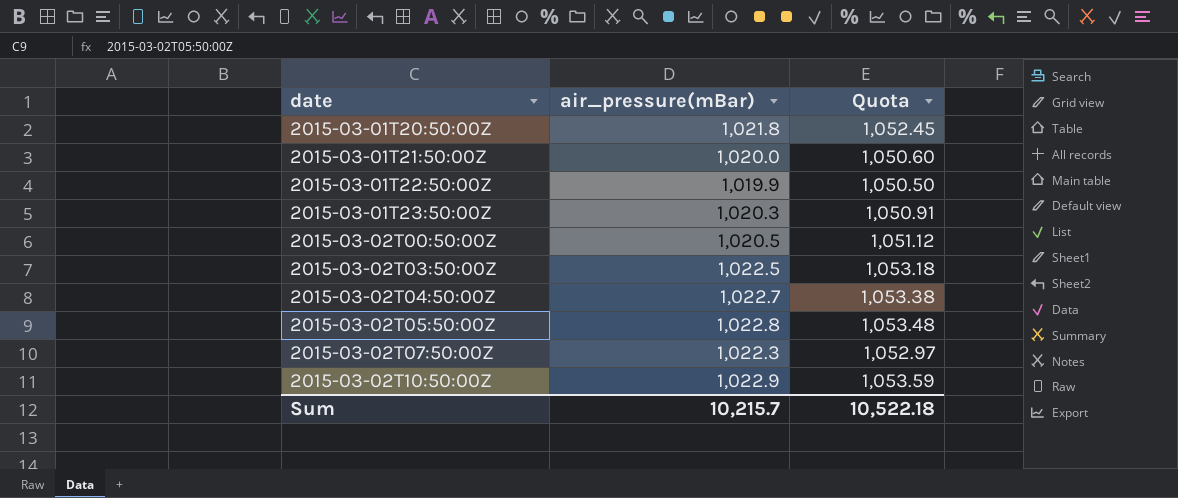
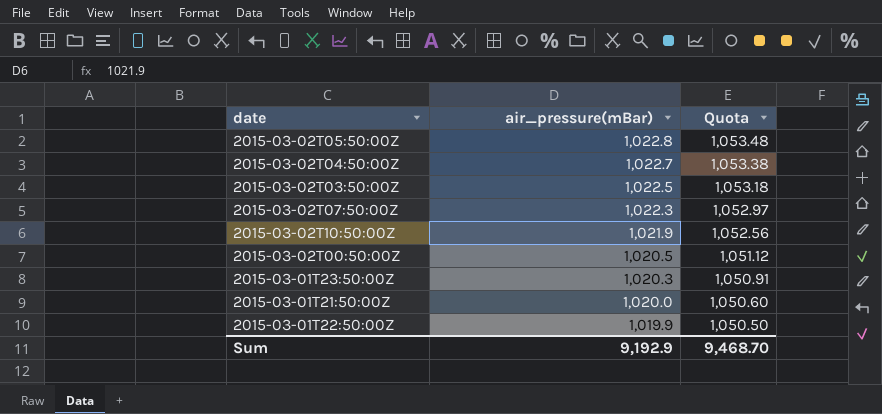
row order: date ascending -> air_pressure(mBar) descending
row 2015-03-01T20:50:00Z: 1,021.8 | 1,052.45 -> none
2015-03-02T10:50:00Z | air_pressure(mBar): 1,022.9 -> 1,021.9
2015-03-02T10:50:00Z | Quota: 1,053.59 -> 1,052.56
Sum | air_pressure(mBar): 10,215.7 -> 9,192.9
Sum | Quota: 10,522.18 -> 9,468.70

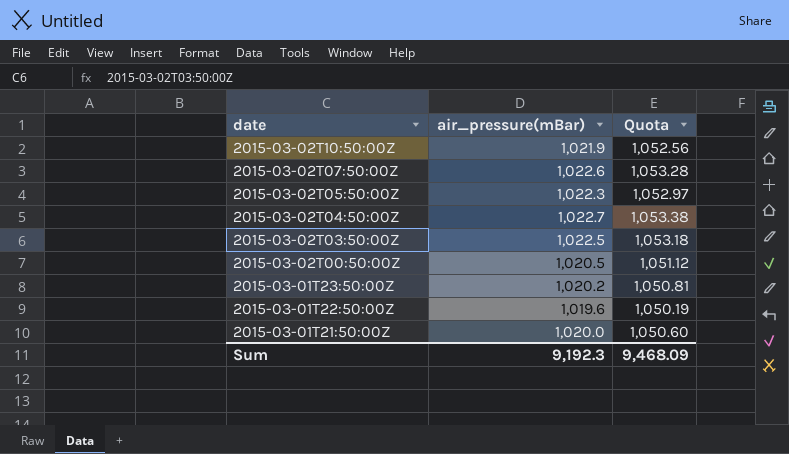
row order: air_pressure(mBar) descending -> date descending
2015-03-02T07:50:00Z | air_pressure(mBar): 1,022.3 -> 1,022.6
2015-03-02T07:50:00Z | Quota: 1,052.97 -> 1,053.28
2015-03-02T05:50:00Z | air_pressure(mBar): 1,022.8 -> 1,022.3
2015-03-02T05:50:00Z | Quota: 1,053.48 -> 1,052.97
2015-03-01T23:50:00Z | air_pressure(mBar): 1,020.3 -> 1,020.2
2015-03-01T23:50:00Z | Quota: 1,050.91 -> 1,050.81
2015-03-01T22:50:00Z | air_pressure(mBar): 1,019.9 -> 1,019.6
2015-03-01T22:50:00Z | Quota: 1,050.50 -> 1,050.19
Sum | air_pressure(mBar): 9,192.9 -> 9,192.3
Sum | Quota: 9,468.70 -> 9,468.09

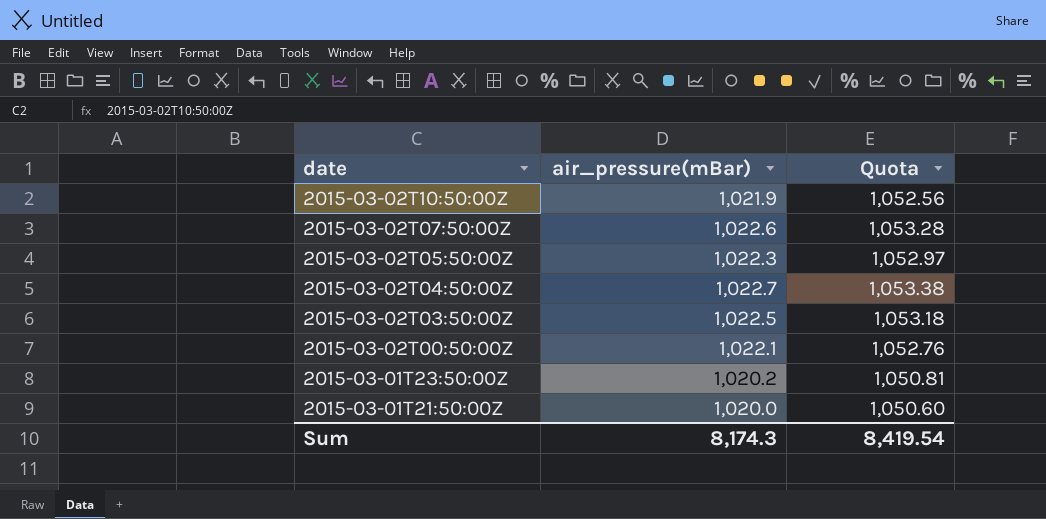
row 2015-03-01T22:50:00Z: 1,019.6 | 1,050.19 -> none
2015-03-02T00:50:00Z | air_pressure(mBar): 1,020.5 -> 1,022.1
2015-03-02T00:50:00Z | Quota: 1,051.12 -> 1,052.76
Sum | air_pressure(mBar): 9,192.3 -> 8,174.3
Sum | Quota: 9,468.09 -> 8,419.54

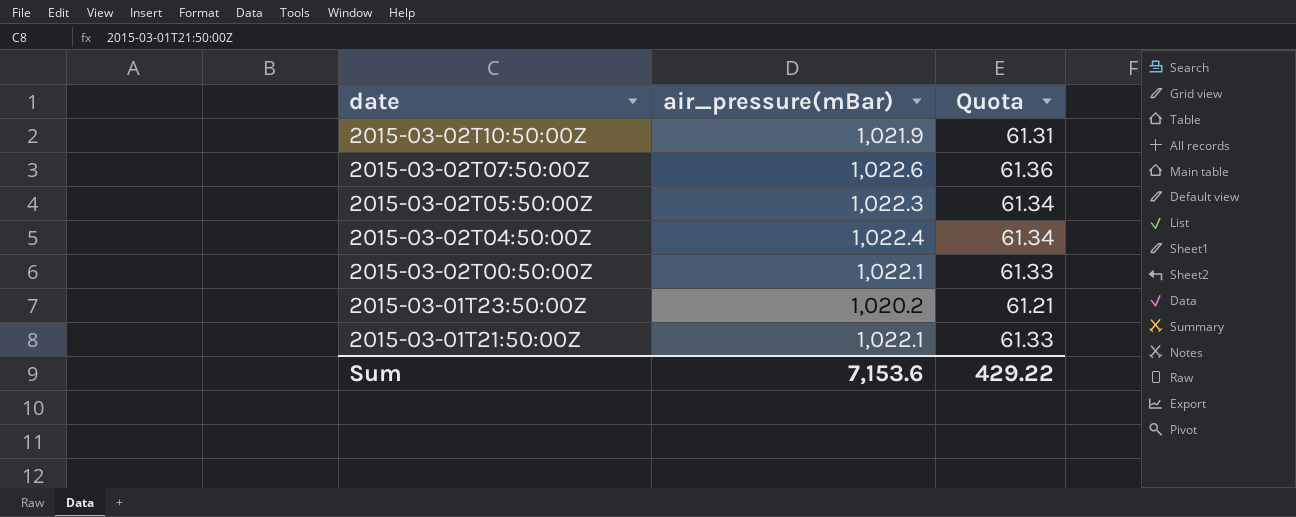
column Quota | formula: [air_pressure(mBar)] * 1.03 -> [air_pressure(mBar)] * 0.06
row 2015-03-02T03:50:00Z: 1,022.5 | 1,053.18 -> none
2015-03-02T04:50:00Z | air_pressure(mBar): 1,022.7 -> 1,022.4
2015-03-01T21:50:00Z | air_pressure(mBar): 1,020.0 -> 1,022.1
Sum | air_pressure(mBar): 8,174.3 -> 7,153.6
Sum | Quota: 8,419.54 -> 429.22

